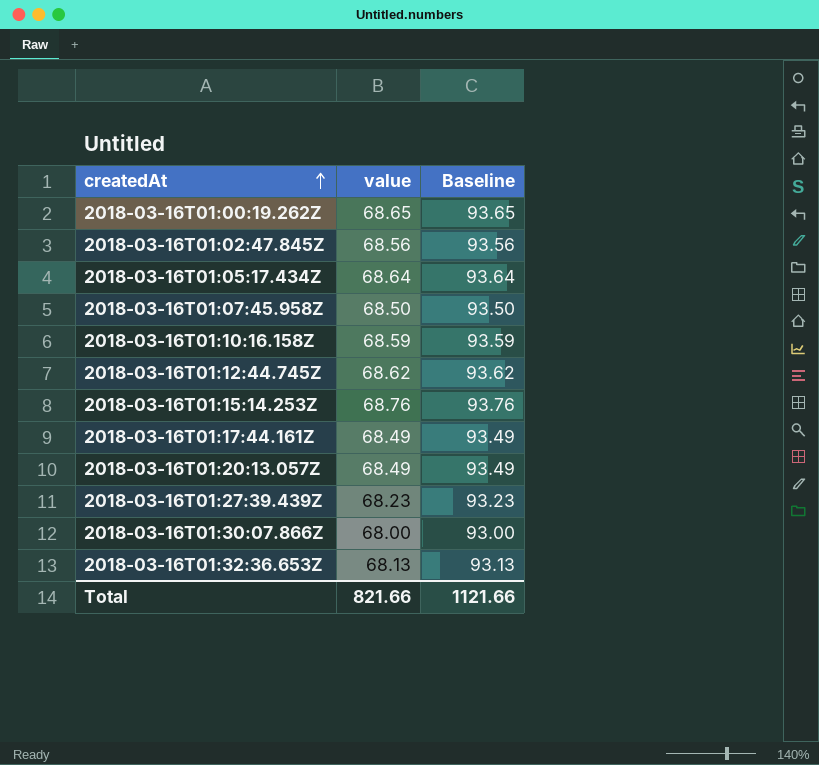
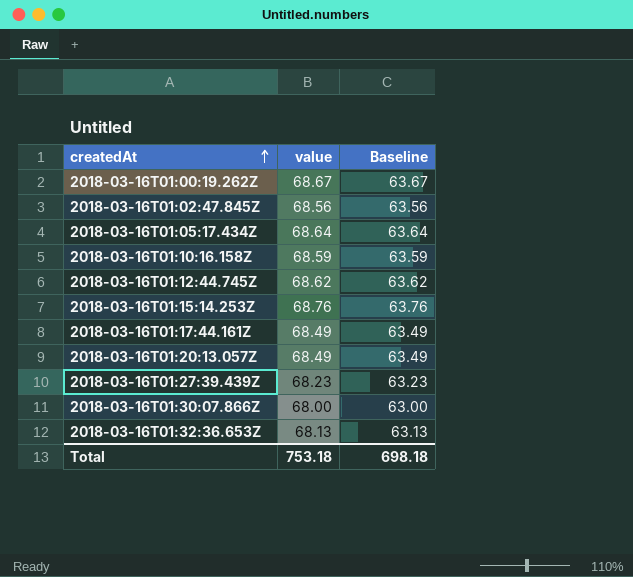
column Baseline | formula: [value] + 25 -> [value] - 5
row 2018-03-16T01:07:45.958Z: 68.50 | 93.50 -> none
2018-03-16T01:00:19.262Z | value: 68.65 -> 68.67
Total | value: 821.66 -> 753.18
Total | Baseline: 1121.66 -> 698.18

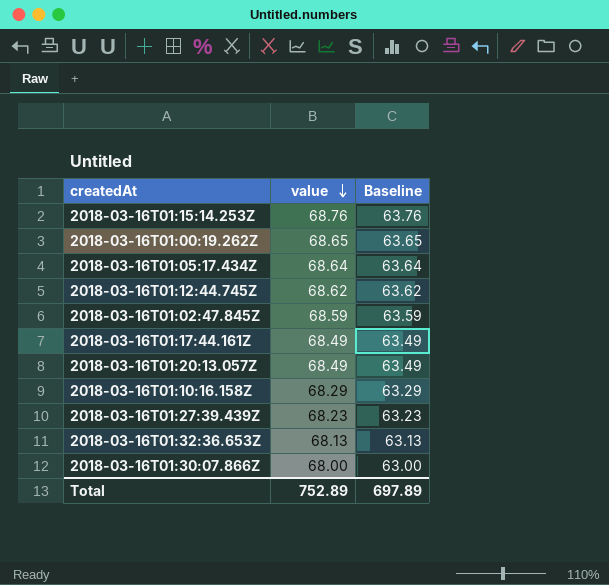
row order: createdAt ascending -> value descending
2018-03-16T01:00:19.262Z | value: 68.67 -> 68.65
2018-03-16T01:00:19.262Z | Baseline: 63.67 -> 63.65
2018-03-16T01:02:47.845Z | value: 68.56 -> 68.59
2018-03-16T01:02:47.845Z | Baseline: 63.56 -> 63.59
2018-03-16T01:10:16.158Z | value: 68.59 -> 68.29
2018-03-16T01:10:16.158Z | Baseline: 63.59 -> 63.29
Total | value: 753.18 -> 752.89
Total | Baseline: 698.18 -> 697.89

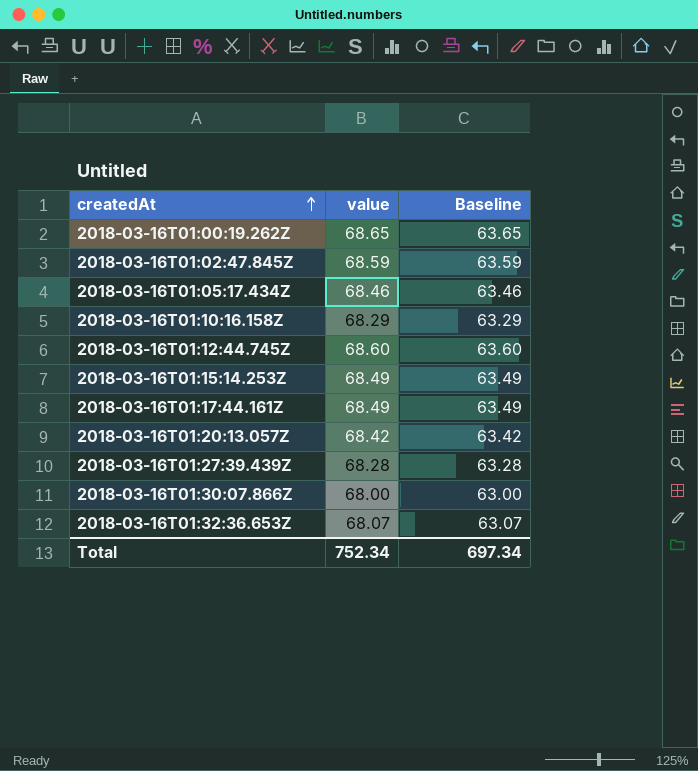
row order: value descending -> createdAt ascending
2018-03-16T01:05:17.434Z | value: 68.64 -> 68.46
2018-03-16T01:05:17.434Z | Baseline: 63.64 -> 63.46
2018-03-16T01:12:44.745Z | value: 68.62 -> 68.60
2018-03-16T01:12:44.745Z | Baseline: 63.62 -> 63.60
2018-03-16T01:15:14.253Z | value: 68.76 -> 68.49
2018-03-16T01:15:14.253Z | Baseline: 63.76 -> 63.49
2018-03-16T01:20:13.057Z | value: 68.49 -> 68.42
2018-03-16T01:20:13.057Z | Baseline: 63.49 -> 63.42
2018-03-16T01:27:39.439Z | value: 68.23 -> 68.28
2018-03-16T01:27:39.439Z | Baseline: 63.23 -> 63.28
2018-03-16T01:32:36.653Z | value: 68.13 -> 68.07
2018-03-16T01:32:36.653Z | Baseline: 63.13 -> 63.07
Total | value: 752.89 -> 752.34
Total | Baseline: 697.89 -> 697.34

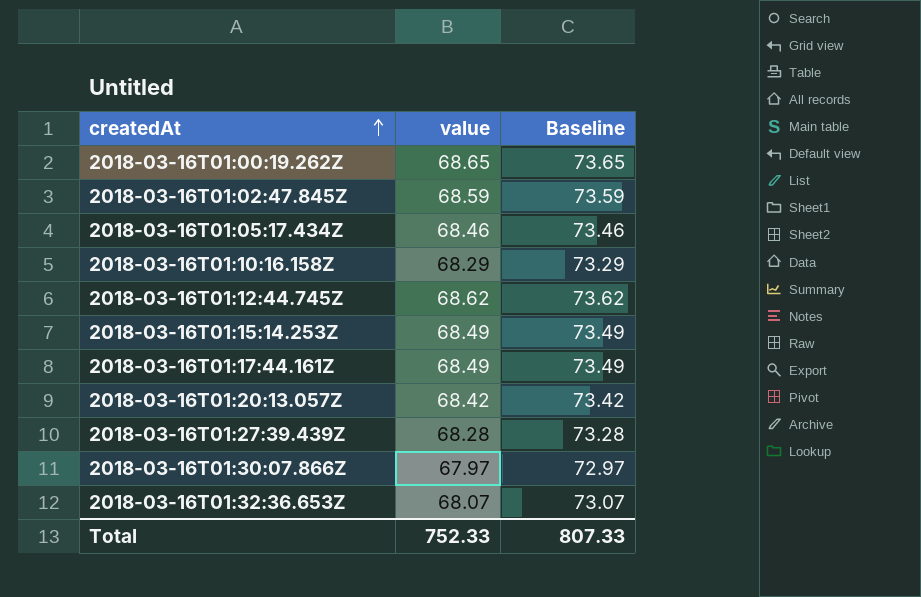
column Baseline | formula: [value] - 5 -> [value] + 5
2018-03-16T01:12:44.745Z | value: 68.60 -> 68.62
2018-03-16T01:30:07.866Z | value: 68.00 -> 67.97
Total | value: 752.34 -> 752.33
Total | Baseline: 697.34 -> 807.33

